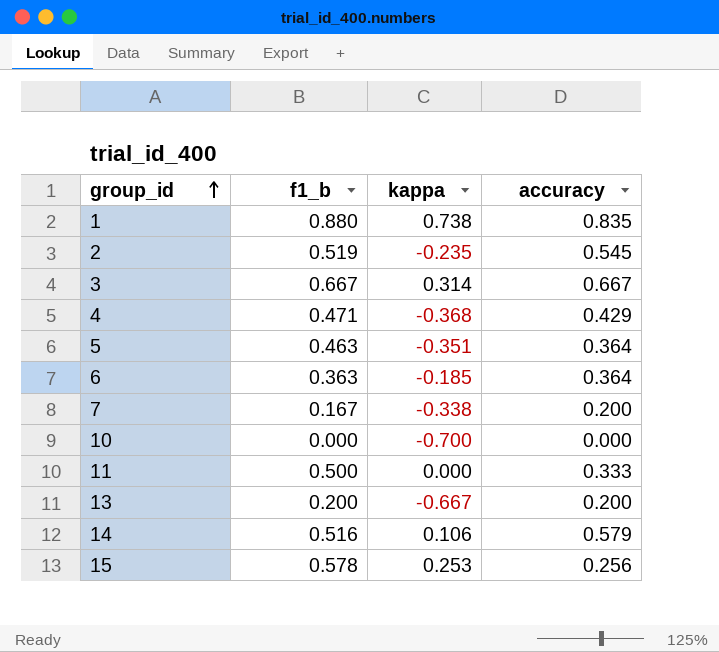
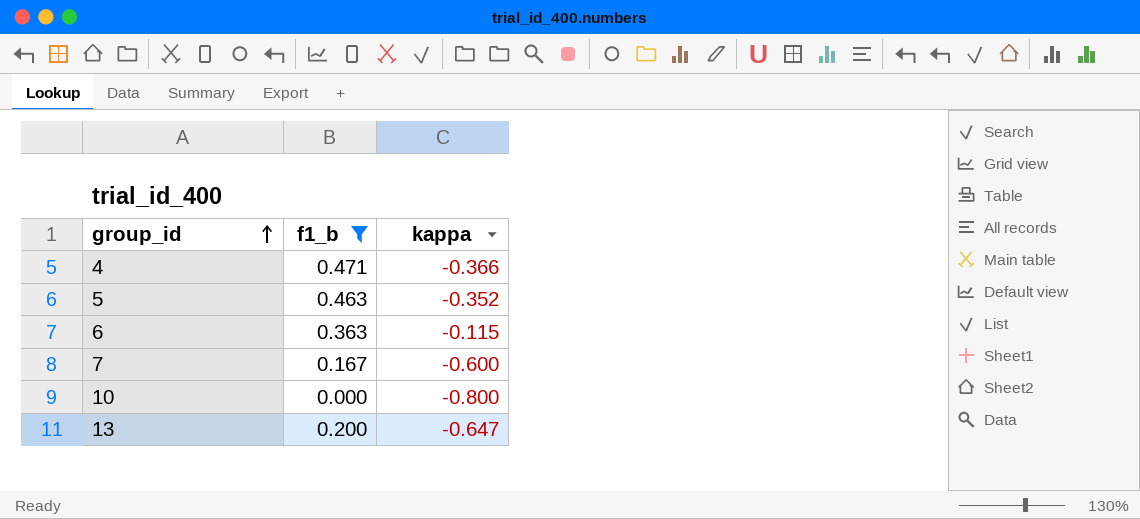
filter: none -> f1_b <= 0.471
column accuracy | position: 4 -> none
4 | kappa: -0.368 -> -0.366
5 | kappa: -0.351 -> -0.352
6 | kappa: -0.185 -> -0.115
7 | kappa: -0.338 -> -0.600
10 | kappa: -0.700 -> -0.800
13 | kappa: -0.667 -> -0.647

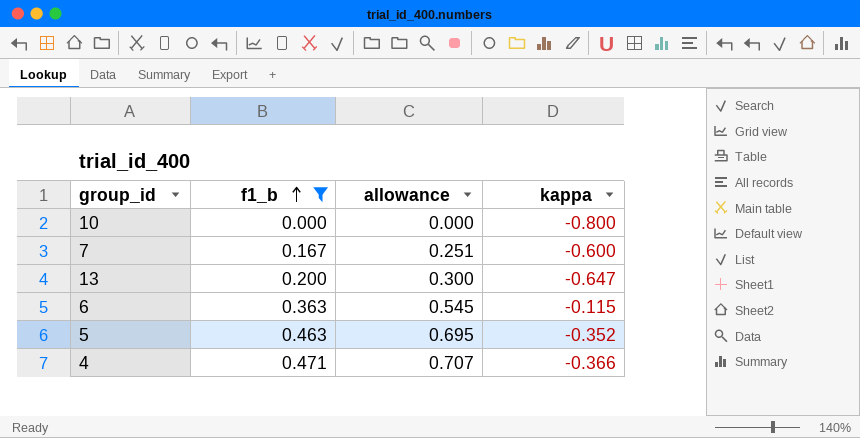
row order: group_id ascending -> f1_b ascending
column allowance | formula: none -> [f1_b] * 1.5

